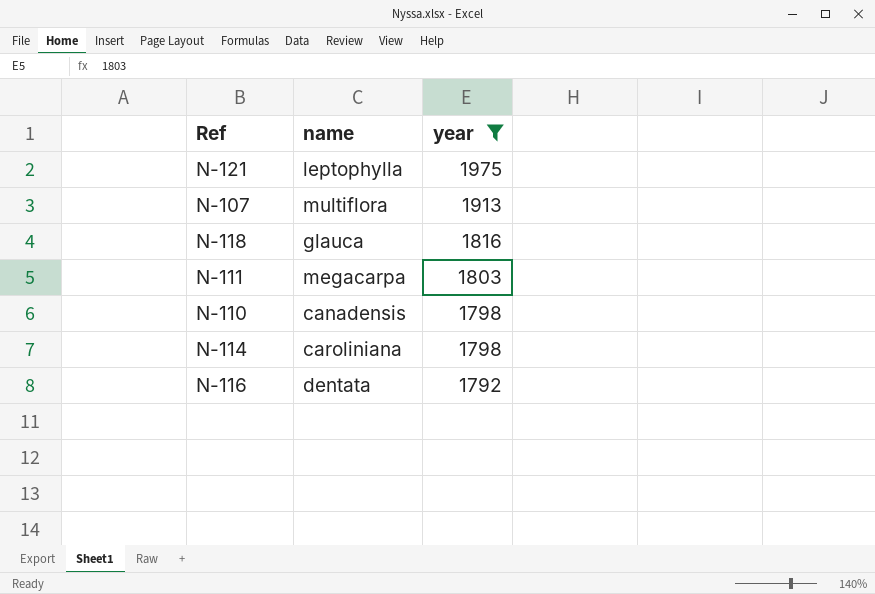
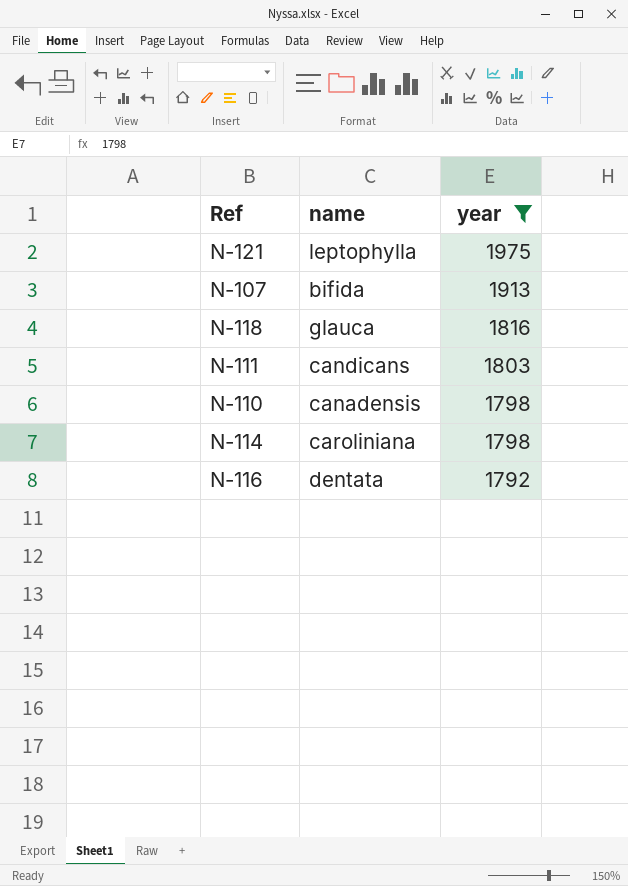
N-107 | name: multiflora -> bifida
N-111 | name: megacarpa -> candicans

